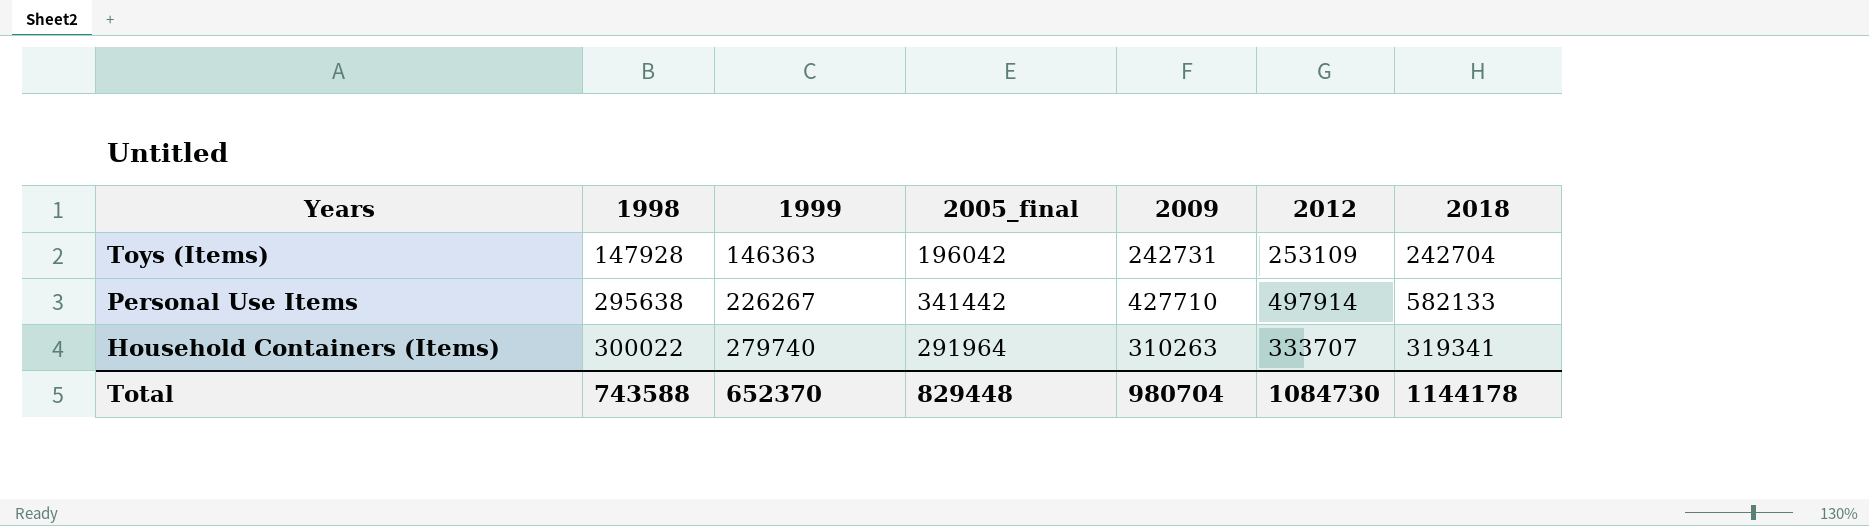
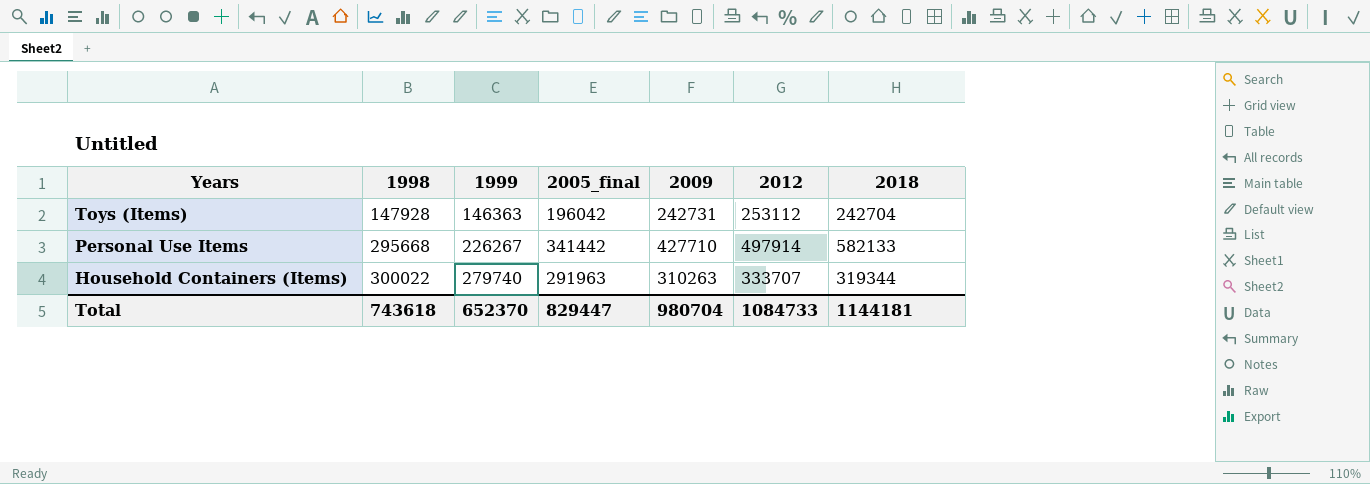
Toys (Items) | 2012: 253109 -> 253112
Personal Use Items | 1998: 295638 -> 295668
Household Containers (Items) | 2005_final: 291964 -> 291963
Household Containers (Items) | 2018: 319341 -> 319344
Total | 1998: 743588 -> 743618
Total | 2005_final: 829448 -> 829447
Total | 2012: 1084730 -> 1084733
Total | 2018: 1144178 -> 1144181

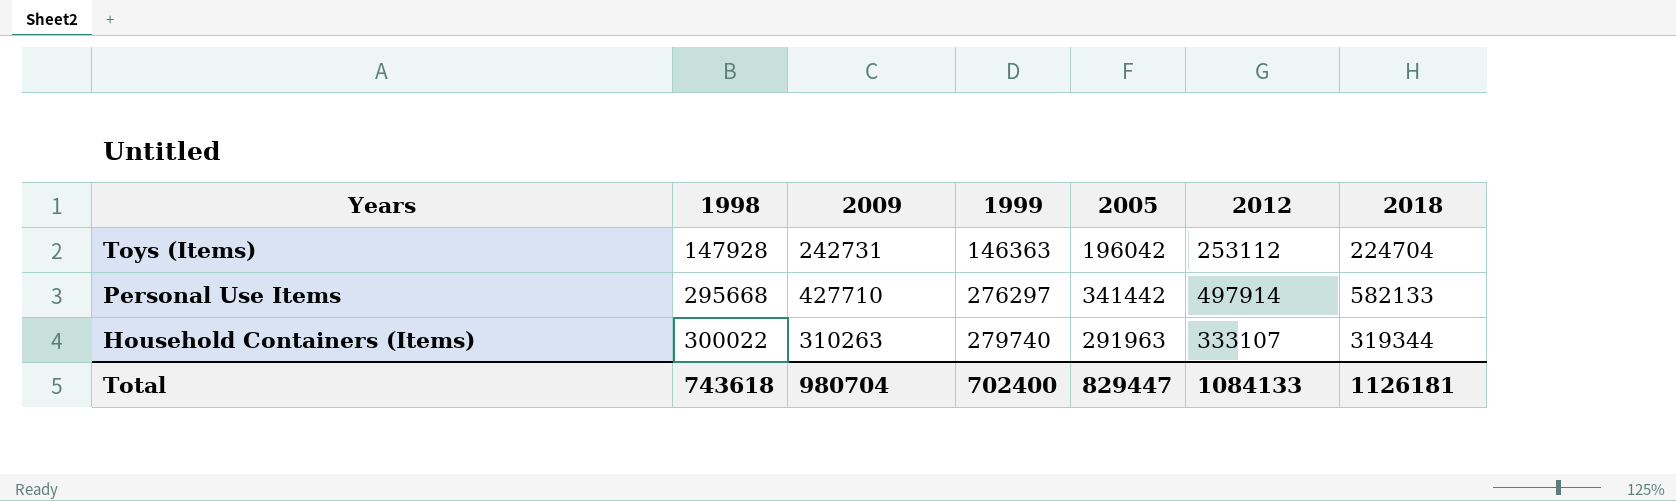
column 2009 | position: 5 -> 3
column name: 2005_final -> 2005
Toys (Items) | 2018: 242704 -> 224704
Personal Use Items | 1999: 226267 -> 276297
Household Containers (Items) | 2012: 333707 -> 333107
Total | 1999: 652370 -> 702400
Total | 2012: 1084733 -> 1084133
Total | 2018: 1144181 -> 1126181

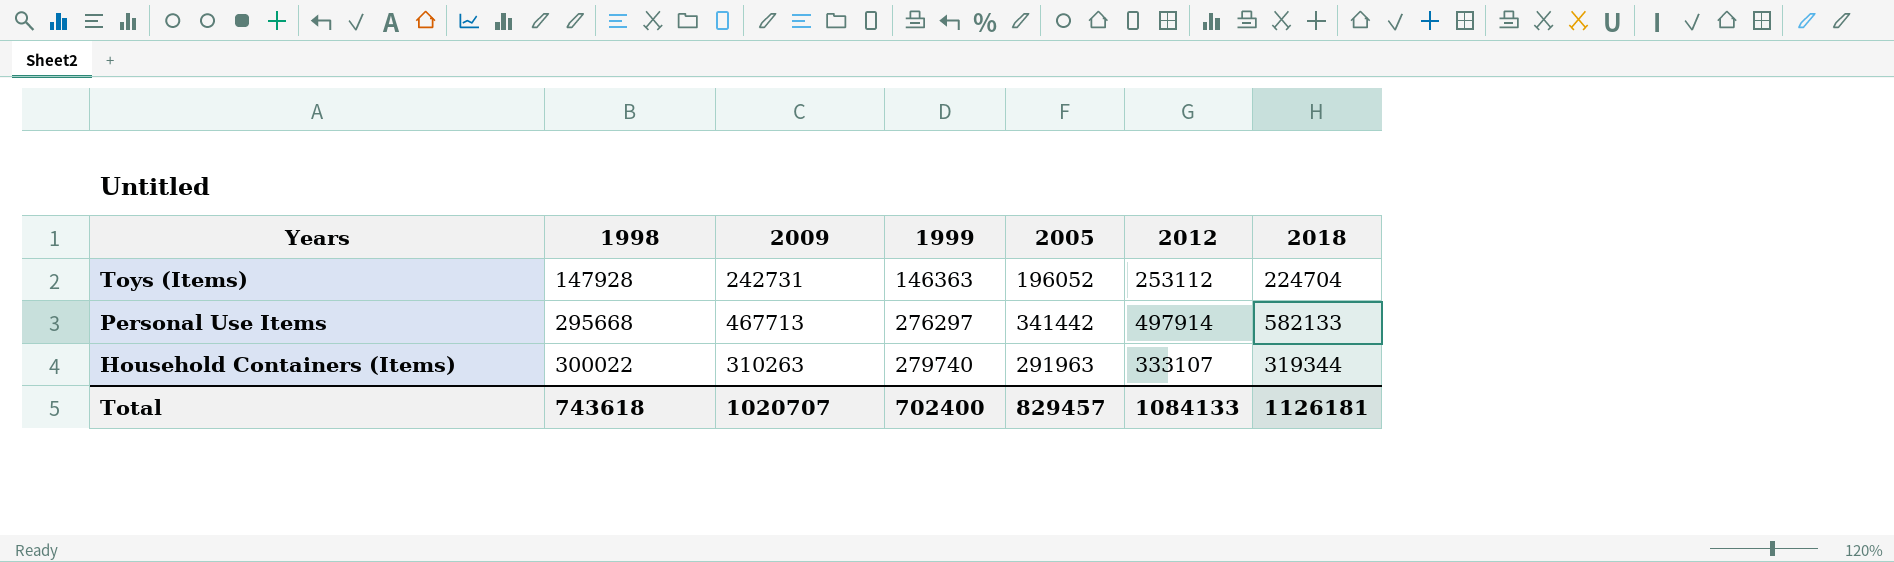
Toys (Items) | 2005: 196042 -> 196052
Personal Use Items | 2009: 427710 -> 467713
Total | 2009: 980704 -> 1020707
Total | 2005: 829447 -> 829457

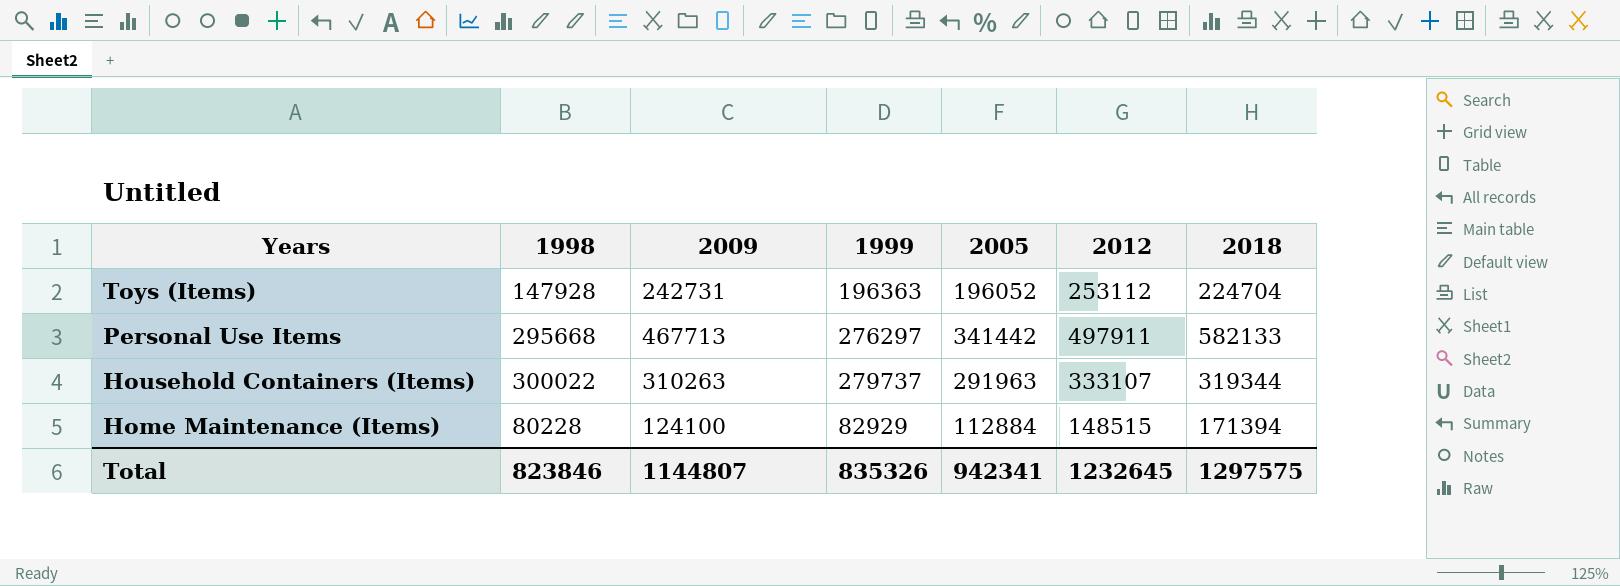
Toys (Items) | 1999: 146363 -> 196363
Personal Use Items | 2012: 497914 -> 497911
Household Containers (Items) | 1999: 279740 -> 279737
row Home Maintenance (Items): none -> 80228 | 124100 | 82929 | 112884 | 148515 | 171394
Total | 1998: 743618 -> 823846
Total | 2009: 1020707 -> 1144807
Total | 1999: 702400 -> 835326
Total | 2005: 829457 -> 942341
Total | 2012: 1084133 -> 1232645
Total | 2018: 1126181 -> 1297575

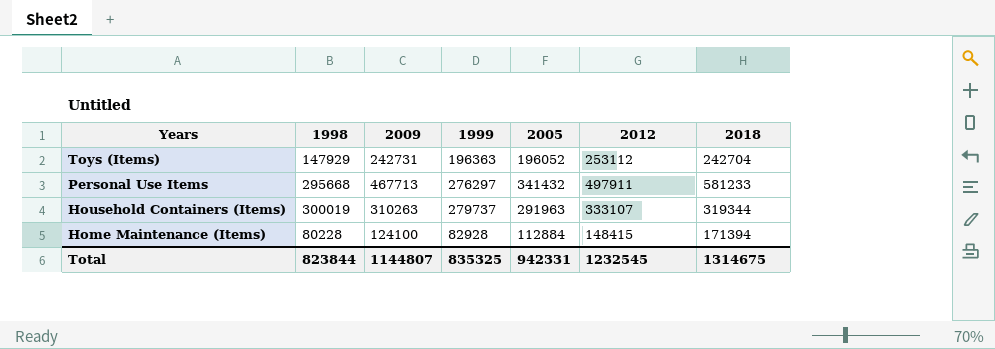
Toys (Items) | 1998: 147928 -> 147929
Toys (Items) | 2018: 224704 -> 242704
Personal Use Items | 2005: 341442 -> 341432
Personal Use Items | 2018: 582133 -> 581233
Household Containers (Items) | 1998: 300022 -> 300019
Home Maintenance (Items) | 1999: 82929 -> 82928
Home Maintenance (Items) | 2012: 148515 -> 148415
Total | 1998: 823846 -> 823844
Total | 1999: 835326 -> 835325
Total | 2005: 942341 -> 942331
Total | 2012: 1232645 -> 1232545
Total | 2018: 1297575 -> 1314675

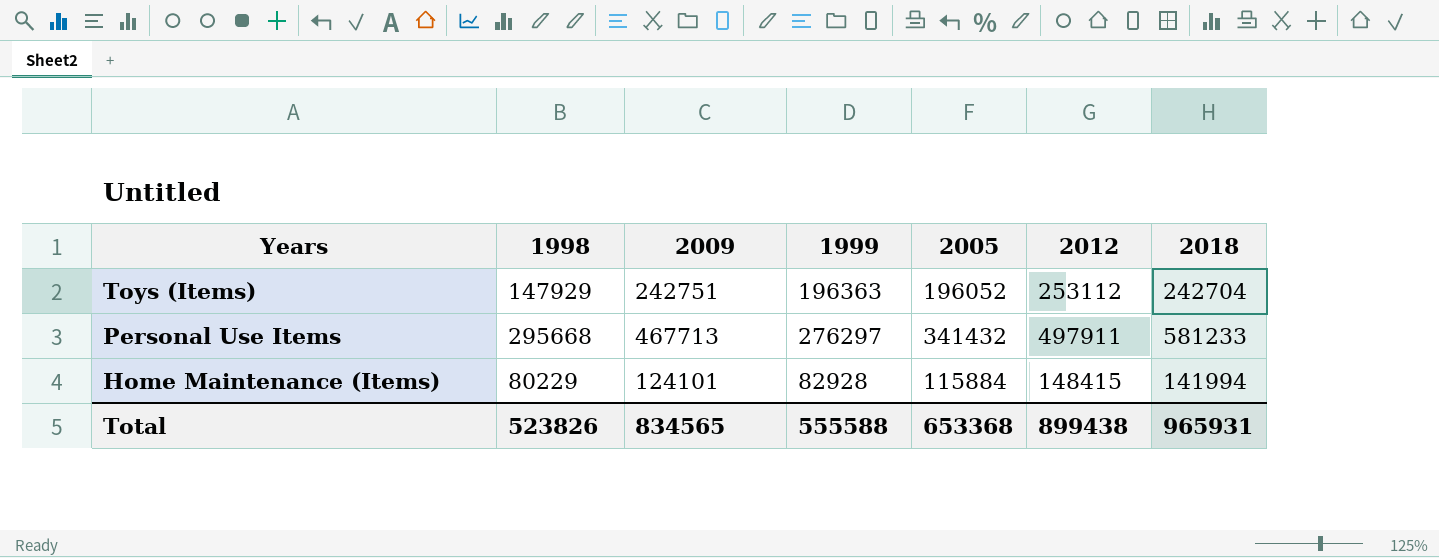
row Household Containers (Items): 300019 | 310263 | 279737 | 291963 | 333107 | 319344 -> none
Toys (Items) | 2009: 242731 -> 242751
Home Maintenance (Items) | 1998: 80228 -> 80229
Home Maintenance (Items) | 2009: 124100 -> 124101
Home Maintenance (Items) | 2005: 112884 -> 115884
Home Maintenance (Items) | 2018: 171394 -> 141994
Total | 1998: 823844 -> 523826
Total | 2009: 1144807 -> 834565
Total | 1999: 835325 -> 555588
Total | 2005: 942331 -> 653368
Total | 2012: 1232545 -> 899438
Total | 2018: 1314675 -> 965931

